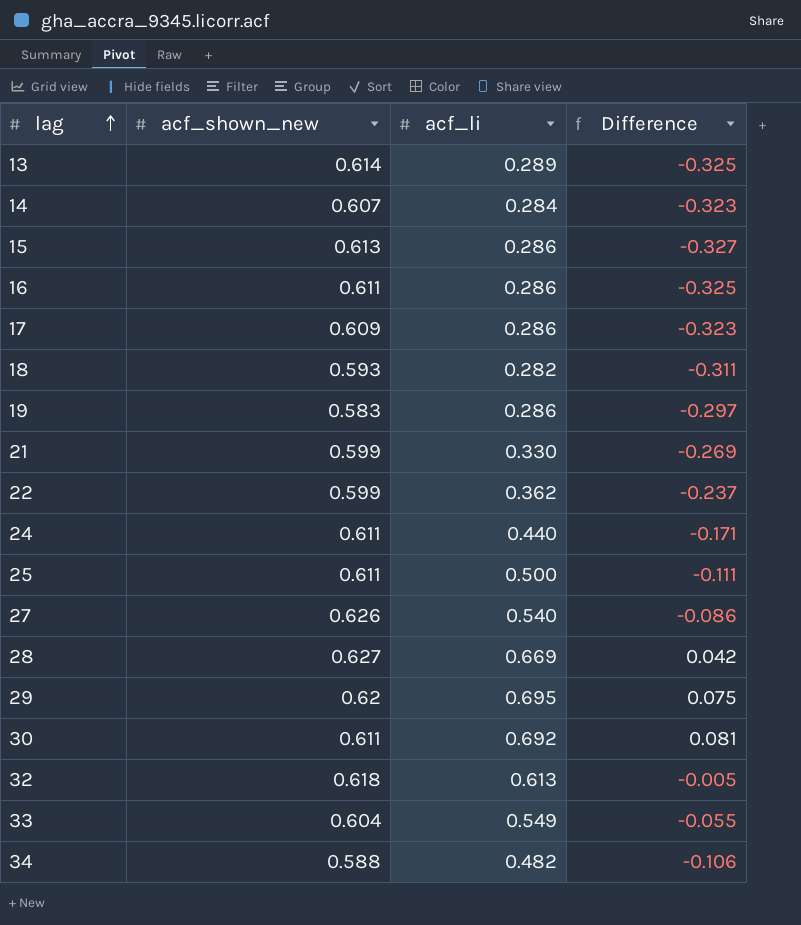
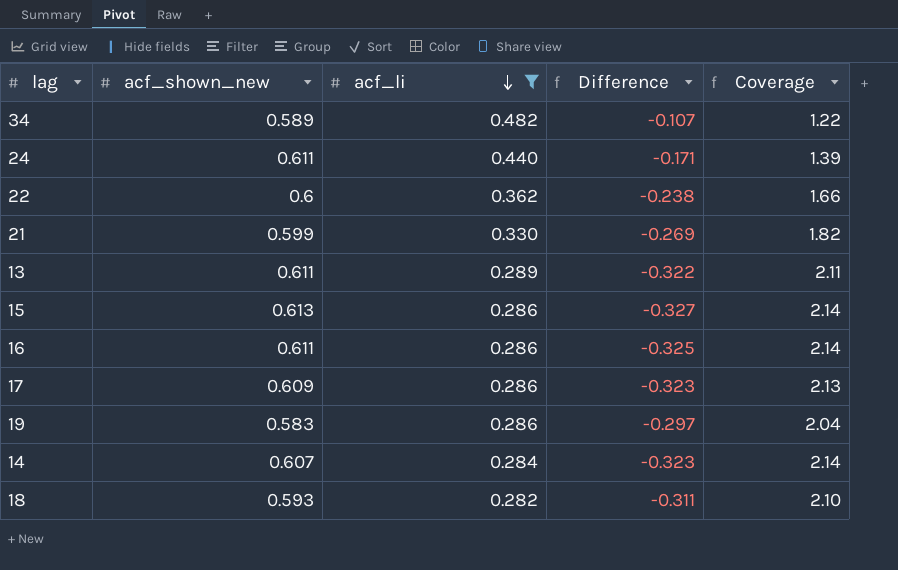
filter: none -> acf_li <= 0.482
row order: lag ascending -> acf_li descending
column Coverage | formula: none -> [acf_shown_new] / [acf_li]
34 | acf_shown_new: 0.588 -> 0.589
34 | Difference: -0.106 -> -0.107
22 | acf_shown_new: 0.599 -> 0.6
22 | Difference: -0.237 -> -0.238
13 | acf_shown_new: 0.614 -> 0.611
13 | Difference: -0.325 -> -0.322

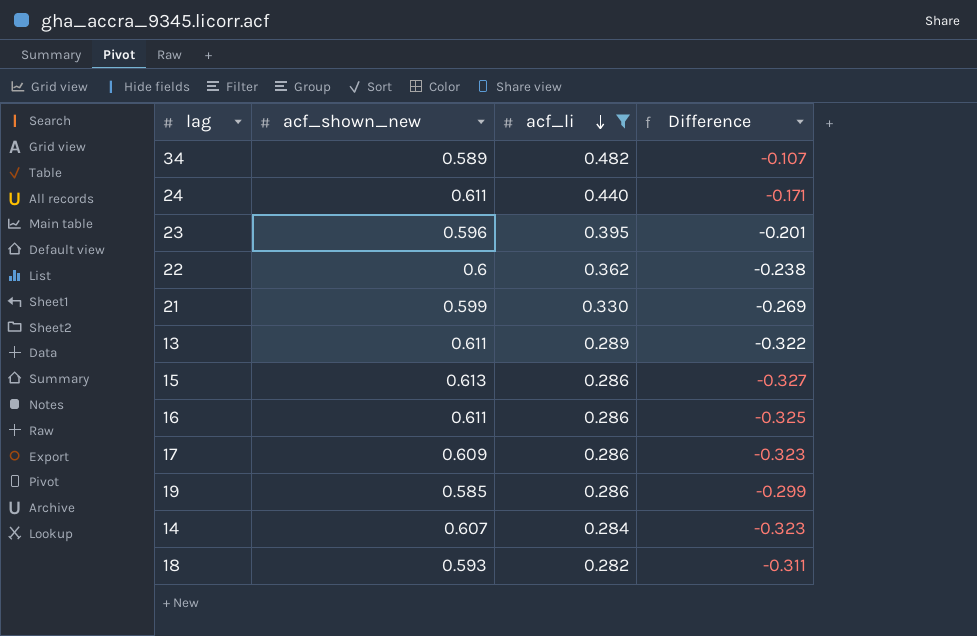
column Coverage | formula: [acf_shown_new] / [acf_li] -> none
row 23: none -> 0.596 | 0.395 | -0.201
19 | acf_shown_new: 0.583 -> 0.585
19 | Difference: -0.297 -> -0.299

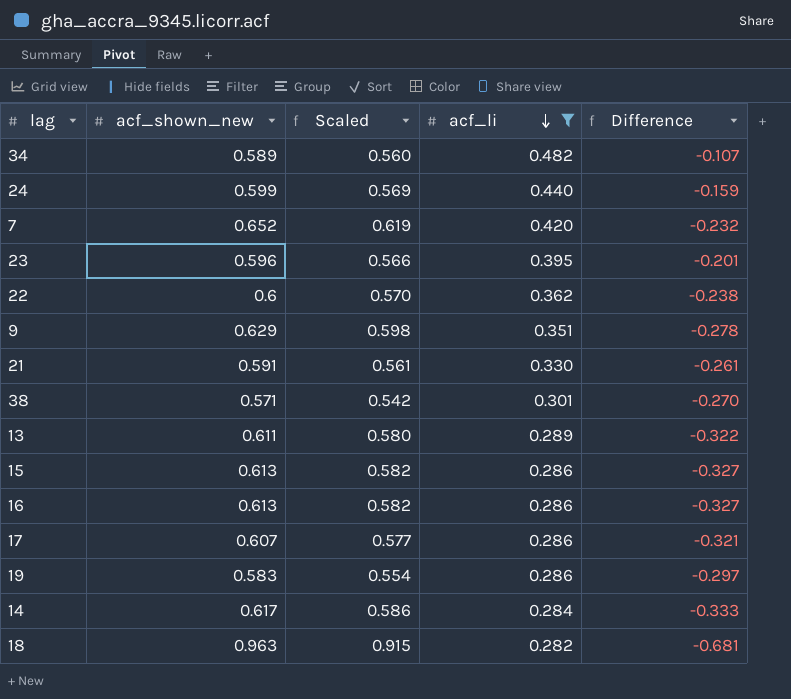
column Scaled | formula: none -> [acf_shown_new] * 0.95
24 | acf_shown_new: 0.611 -> 0.599
24 | Difference: -0.171 -> -0.159
row 7: none -> 0.652 | 0.619 | 0.420 | -0.232
row 9: none -> 0.629 | 0.598 | 0.351 | -0.278
21 | acf_shown_new: 0.599 -> 0.591
21 | Difference: -0.269 -> -0.261
row 38: none -> 0.571 | 0.542 | 0.301 | -0.270
16 | acf_shown_new: 0.611 -> 0.613
16 | Difference: -0.325 -> -0.327
17 | acf_shown_new: 0.609 -> 0.607
17 | Difference: -0.323 -> -0.321
19 | acf_shown_new: 0.585 -> 0.583
19 | Difference: -0.299 -> -0.297
14 | acf_shown_new: 0.607 -> 0.617
14 | Difference: -0.323 -> -0.333
18 | acf_shown_new: 0.593 -> 0.963
18 | Difference: -0.311 -> -0.681

